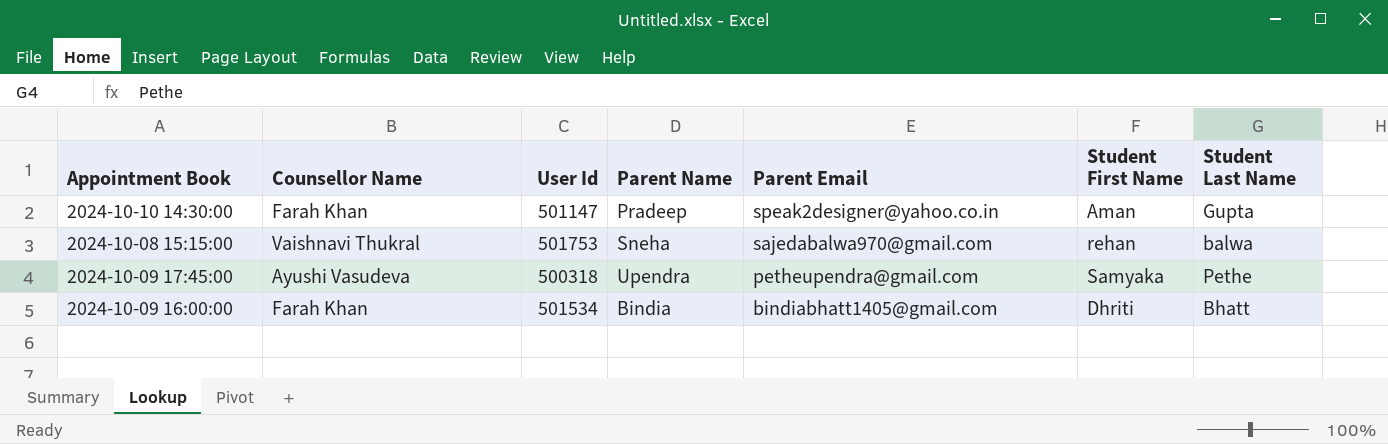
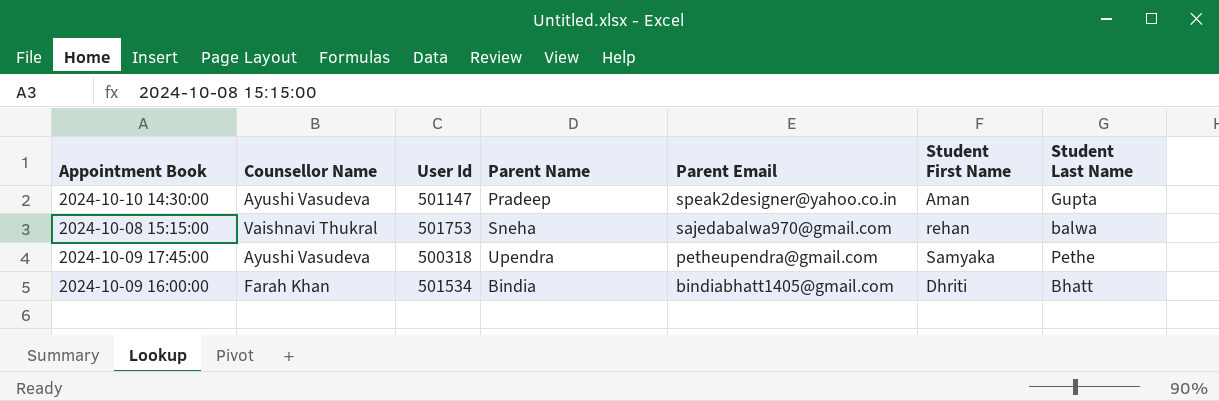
2024-10-10 14:30:00 | Counsellor Name: Farah Khan -> Ayushi Vasudeva

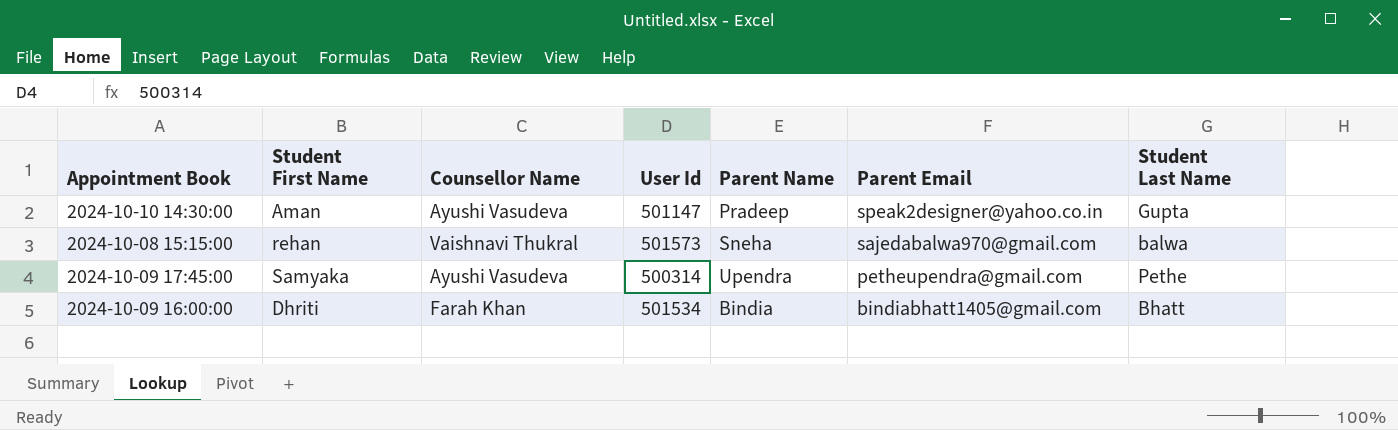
column Student First Name | position: 6 -> 2
2024-10-08 15:15:00 | User Id: 501753 -> 501573
2024-10-09 17:45:00 | User Id: 500318 -> 500314

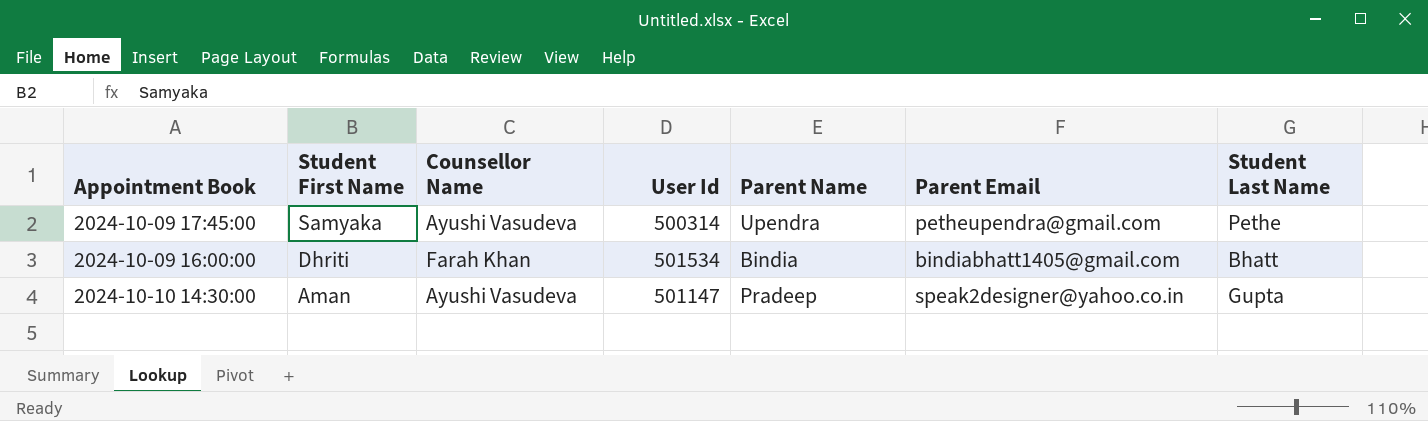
row order: Parent Email descending -> Student First Name descending
row 2024-10-08 15:15:00: rehan | Vaishnavi Thukral | 501573 | Sneha | sajedabalwa970@gmail.com | balwa -> none

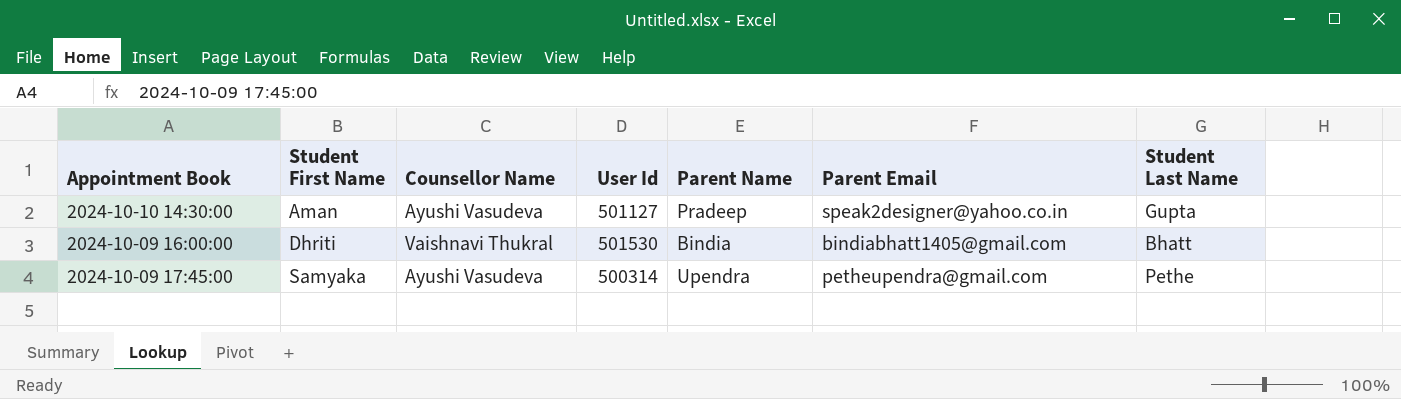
row order: Student First Name descending -> Student First Name ascending
2024-10-10 14:30:00 | User Id: 501147 -> 501127
2024-10-09 16:00:00 | Counsellor Name: Farah Khan -> Vaishnavi Thukral
2024-10-09 16:00:00 | User Id: 501534 -> 501530

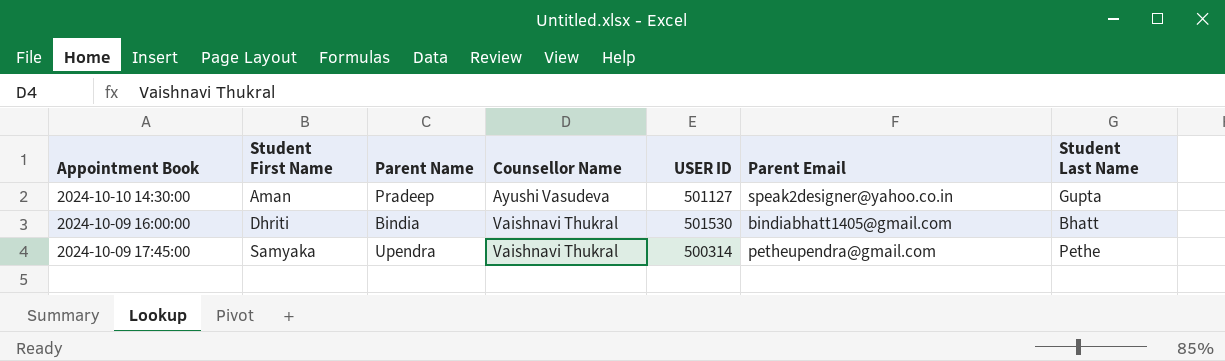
column Parent Name | position: 5 -> 3
column name: User Id -> USER ID
2024-10-09 17:45:00 | Counsellor Name: Ayushi Vasudeva -> Vaishnavi Thukral

